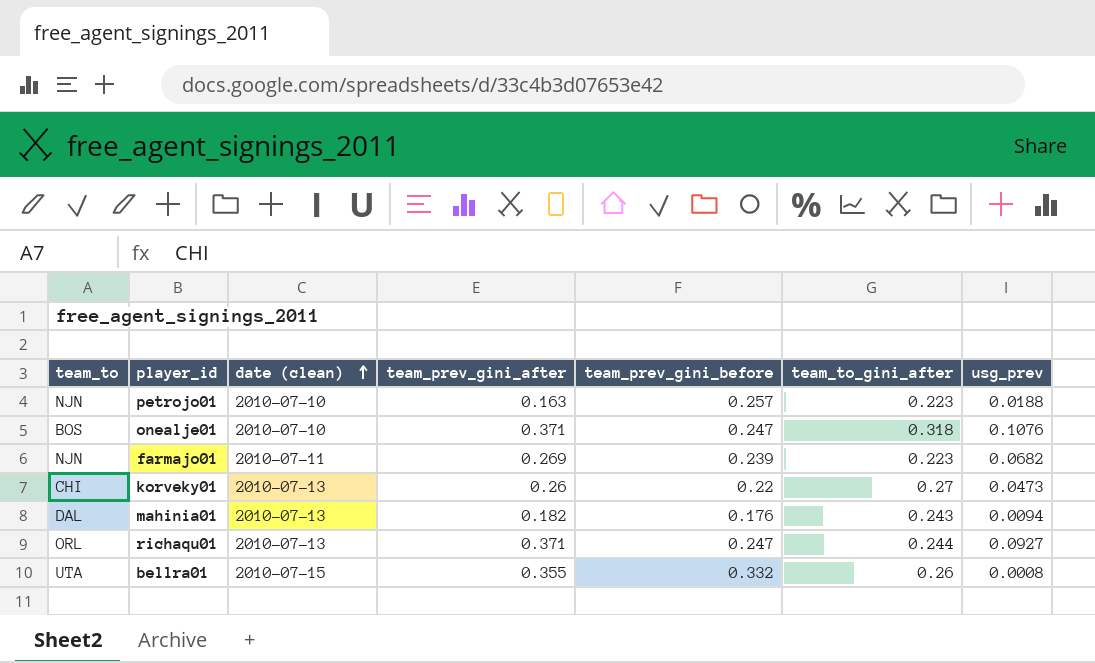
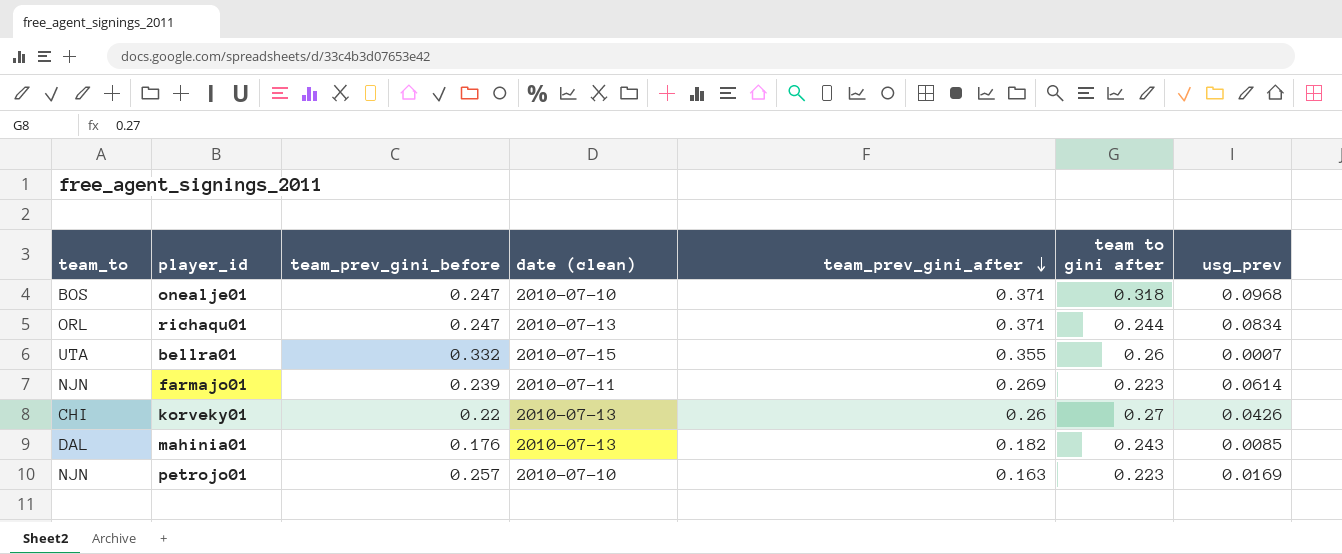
row order: date (clean) ascending -> team_prev_gini_after descending
column team_prev_gini_before | position: 5 -> 3
column name: team_to_gini_after -> team to gini after
onealje01 | usg_prev: 0.1076 -> 0.0968
richaqu01 | usg_prev: 0.0927 -> 0.0834
bellra01 | usg_prev: 0.0008 -> 0.0007
farmajo01 | usg_prev: 0.0682 -> 0.0614
korveky01 | usg_prev: 0.0473 -> 0.0426
mahinia01 | usg_prev: 0.0094 -> 0.0085
petrojo01 | usg_prev: 0.0188 -> 0.0169

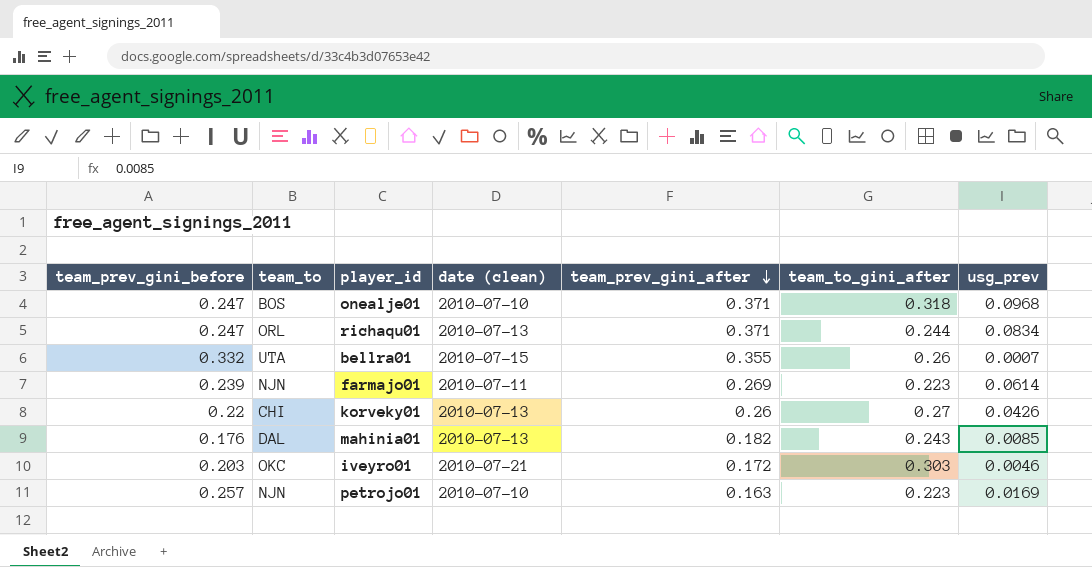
column team_prev_gini_before | position: 3 -> 1
column name: team to gini after -> team_to_gini_after
row iveyro01: none -> 0.203 | OKC | 2010-07-21 | 0.172 | 0.303 | 0.0046

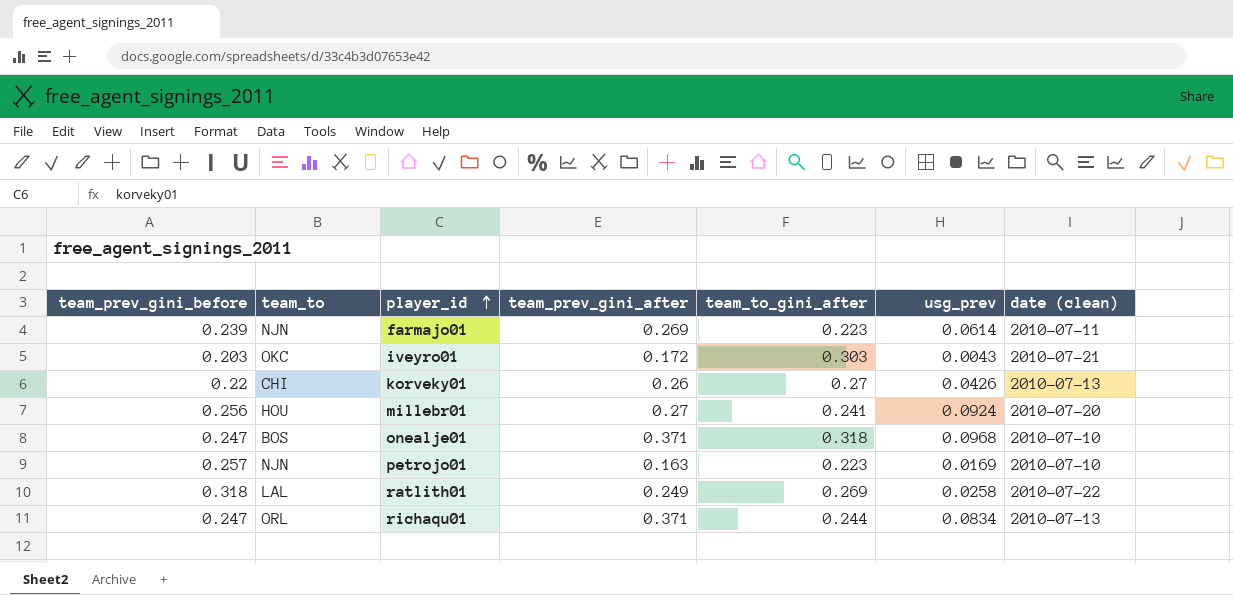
row order: team_prev_gini_after descending -> player_id ascending
column date (clean) | position: 4 -> 7
row bellra01: 0.332 | UTA | 2010-07-15 | 0.355 | 0.26 | 0.0007 -> none
row mahinia01: 0.176 | DAL | 2010-07-13 | 0.182 | 0.243 | 0.0085 -> none
iveyro01 | usg_prev: 0.0046 -> 0.0043
row millebr01: none -> 0.256 | HOU | 0.27 | 0.241 | 0.0924 | 2010-07-20
row ratlith01: none -> 0.318 | LAL | 0.249 | 0.269 | 0.0258 | 2010-07-22

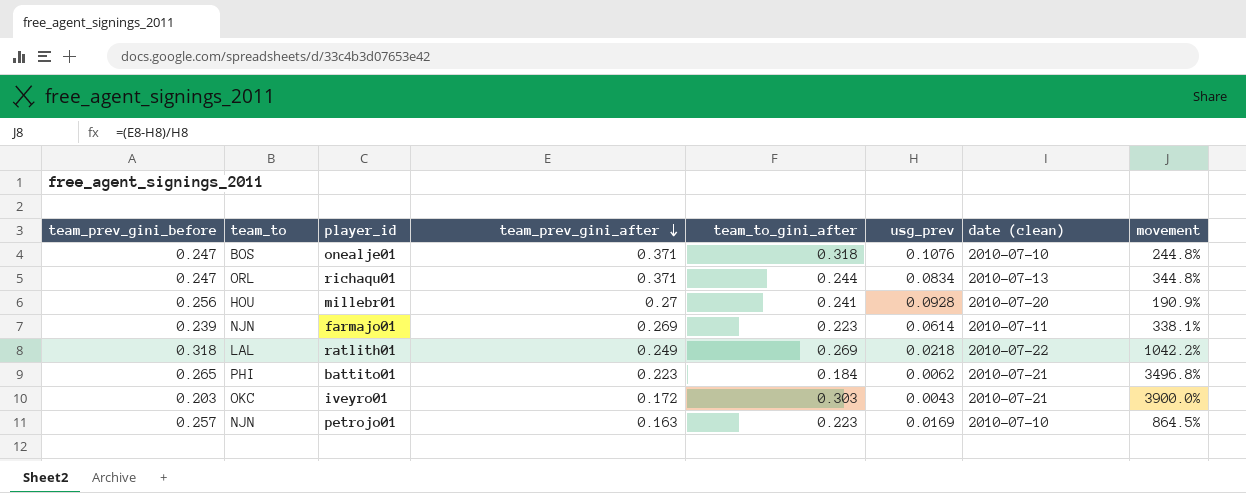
row order: player_id ascending -> team_prev_gini_after descending
column movement | formula: none -> ([team_prev_gini_after] - [usg_prev]) / [usg_prev]
row korveky01: 0.22 | CHI | 0.26 | 0.27 | 0.0426 | 2010-07-13 -> none
onealje01 | usg_prev: 0.0968 -> 0.1076
millebr01 | usg_prev: 0.0924 -> 0.0928
ratlith01 | usg_prev: 0.0258 -> 0.0218
row battito01: none -> 0.265 | PHI | 0.223 | 0.184 | 0.0062 | 2010-07-21 | 3496.8%

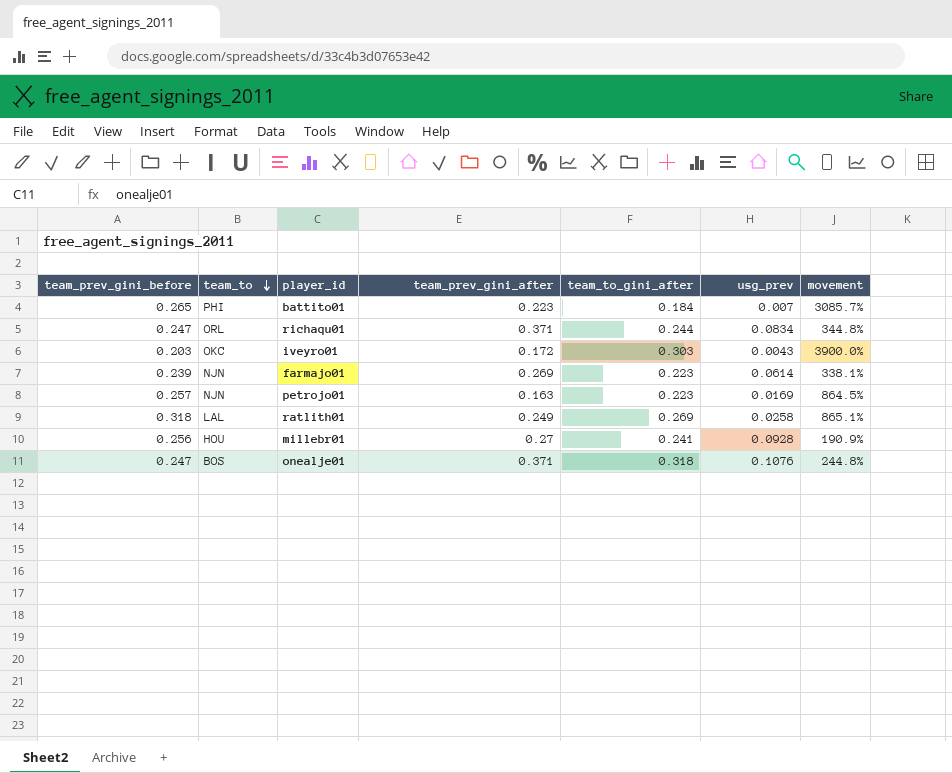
row order: team_prev_gini_after descending -> team_to descending
column date (clean) | position: 7 -> none
battito01 | usg_prev: 0.0062 -> 0.007
battito01 | movement: 3496.8% -> 3085.7%
ratlith01 | usg_prev: 0.0218 -> 0.0258
ratlith01 | movement: 1042.2% -> 865.1%

